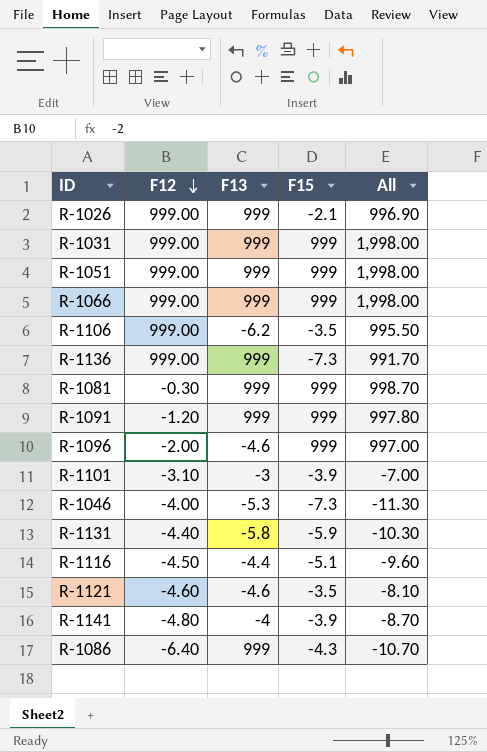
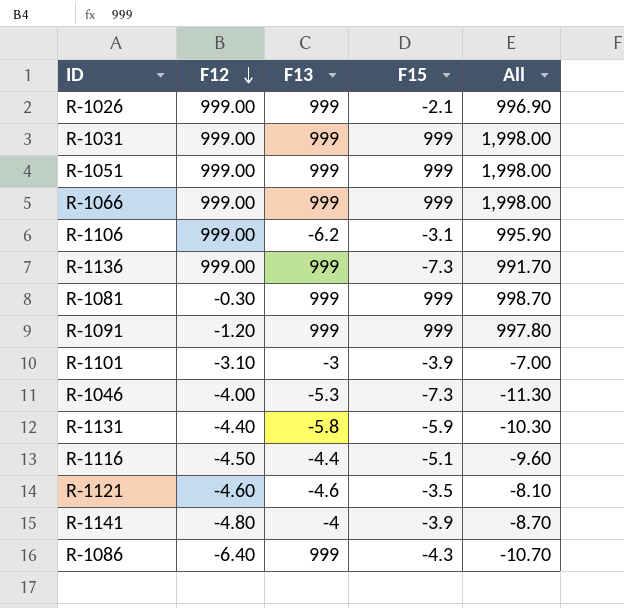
row R-1096: -2.00 | -4.6 | 999 | 997.00 -> none
R-1106 | F15: -3.5 -> -3.1
R-1106 | All: 995.50 -> 995.90

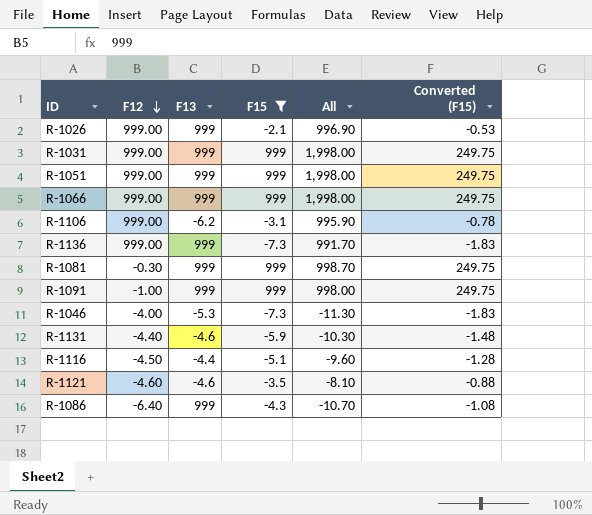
filter: none -> F15 != -3.9
column Converted (F15) | formula: none -> [F15] * 0.25
R-1091 | F12: -1.20 -> -1.00
R-1091 | All: 997.80 -> 998.00
R-1131 | F13: -5.8 -> -4.6

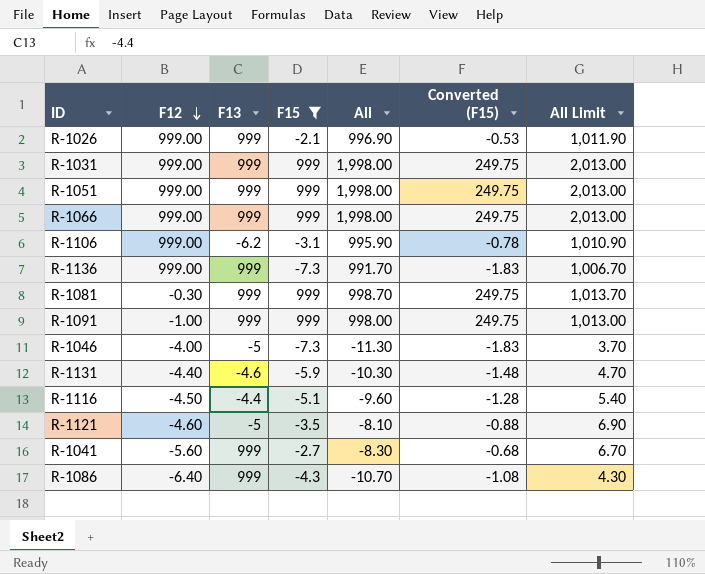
column All Limit | formula: none -> [All] + 15
R-1046 | F13: -5.3 -> -5
R-1121 | F13: -4.6 -> -5
row R-1041: none -> -5.60 | 999 | -2.7 | -8.30 | -0.68 | 6.70

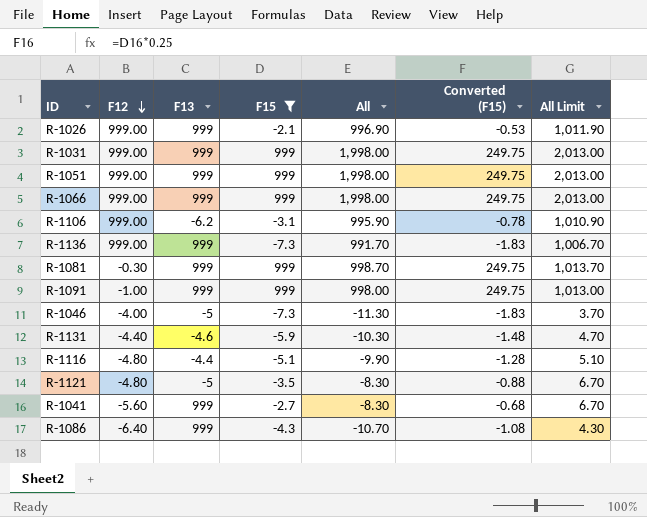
R-1116 | F12: -4.50 -> -4.80
R-1116 | All: -9.60 -> -9.90
R-1116 | All Limit: 5.40 -> 5.10
R-1121 | F12: -4.60 -> -4.80
R-1121 | All: -8.10 -> -8.30
R-1121 | All Limit: 6.90 -> 6.70

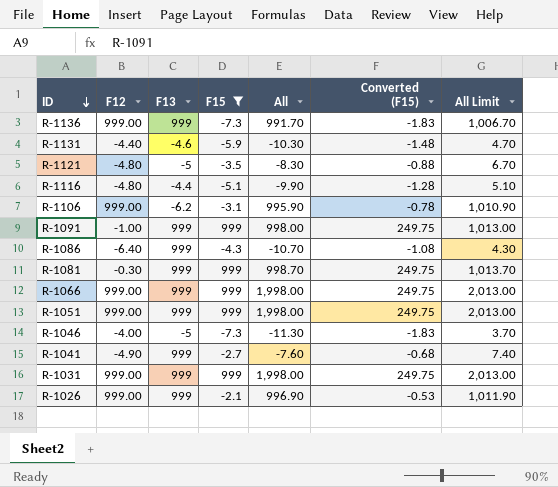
row order: F12 descending -> ID descending
R-1041 | F12: -5.60 -> -4.90
R-1041 | All: -8.30 -> -7.60
R-1041 | All Limit: 6.70 -> 7.40

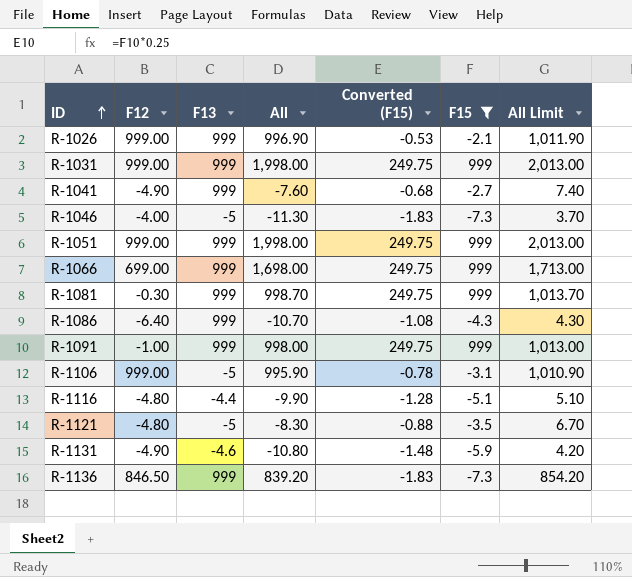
row order: ID descending -> ID ascending
column F15 | position: 4 -> 6
R-1066 | F12: 999.00 -> 699.00
R-1066 | All: 1,998.00 -> 1,698.00
R-1066 | All Limit: 2,013.00 -> 1,713.00
R-1106 | F13: -6.2 -> -5
R-1131 | F12: -4.40 -> -4.90
R-1131 | All: -10.30 -> -10.80
R-1131 | All Limit: 4.70 -> 4.20
R-1136 | F12: 999.00 -> 846.50
R-1136 | All: 991.70 -> 839.20
R-1136 | All Limit: 1,006.70 -> 854.20

